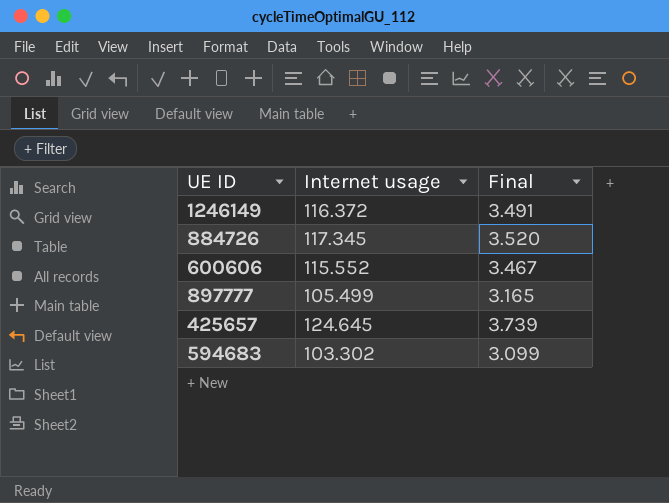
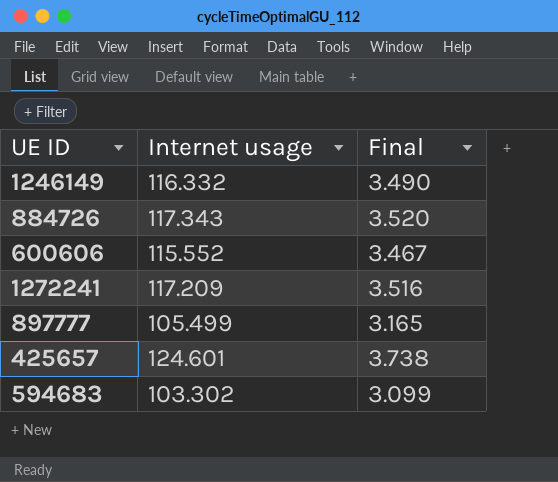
1246149 | Internet usage: 116.372 -> 116.332
1246149 | Final: 3.491 -> 3.490
884726 | Internet usage: 117.345 -> 117.343
row 1272241: none -> 117.209 | 3.516
425657 | Internet usage: 124.645 -> 124.601
425657 | Final: 3.739 -> 3.738

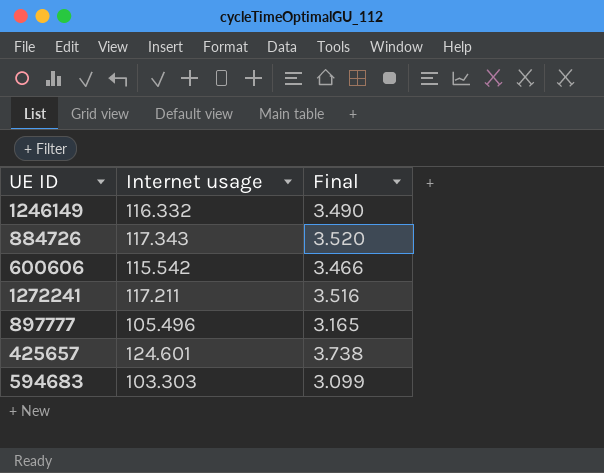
600606 | Internet usage: 115.552 -> 115.542
600606 | Final: 3.467 -> 3.466
1272241 | Internet usage: 117.209 -> 117.211
897777 | Internet usage: 105.499 -> 105.496
594683 | Internet usage: 103.302 -> 103.303

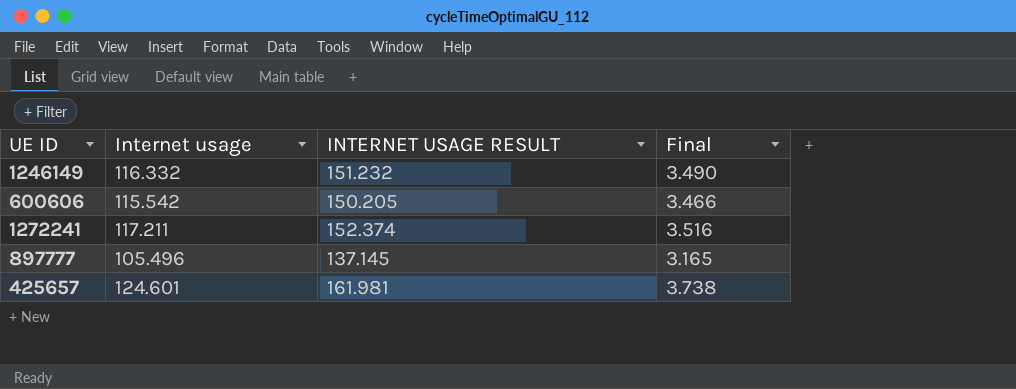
column INTERNET USAGE RESULT | formula: none -> [Internet usage] * 1.3
row 884726: 117.343 | 3.520 -> none
row 594683: 103.303 | 3.099 -> none

